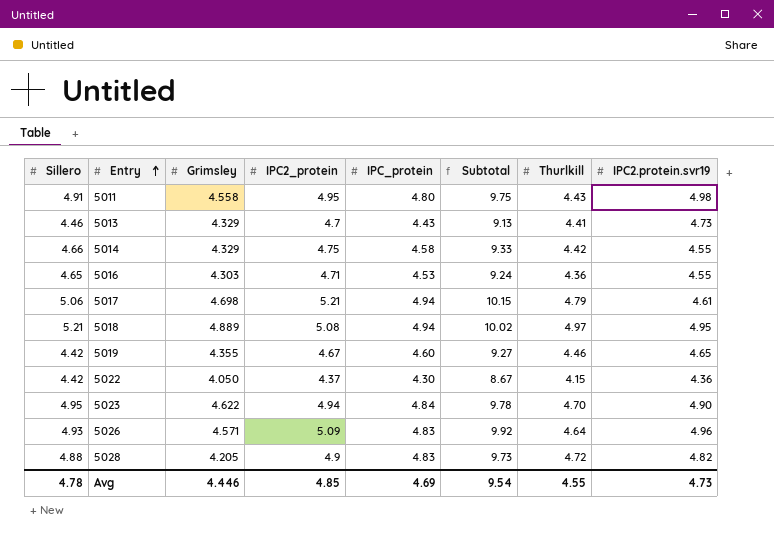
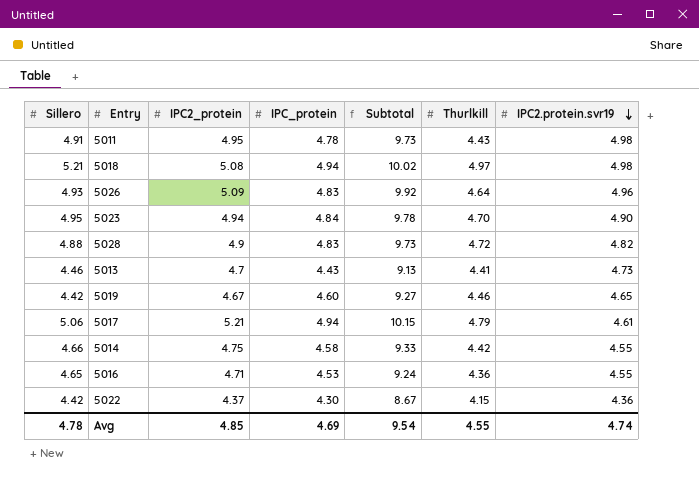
row order: Entry ascending -> IPC2.protein.svr19 descending
column Grimsley | position: 3 -> none
5011 | IPC_protein: 4.80 -> 4.78
5011 | Subtotal: 9.75 -> 9.73
5018 | IPC2.protein.svr19: 4.95 -> 4.98
Avg | IPC2.protein.svr19: 4.73 -> 4.74

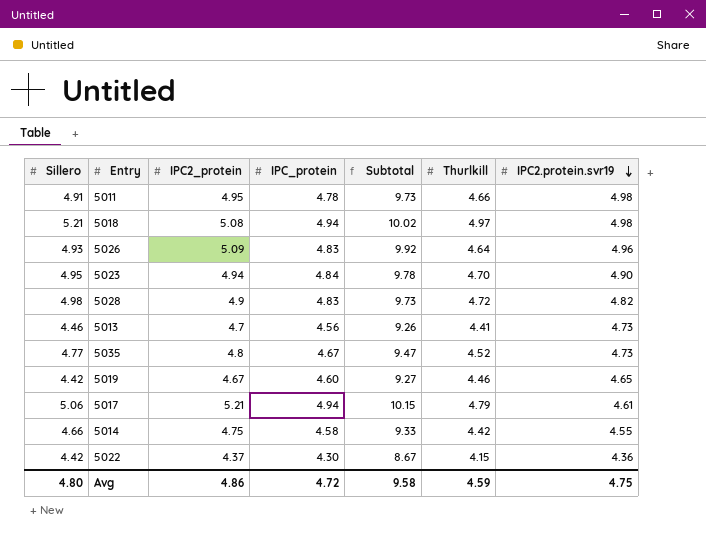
row 5016: 4.65 | 4.71 | 4.53 | 9.24 | 4.36 | 4.55 -> none
5011 | Thurlkill: 4.43 -> 4.66
5028 | Sillero: 4.88 -> 4.98
5013 | IPC_protein: 4.43 -> 4.56
5013 | Subtotal: 9.13 -> 9.26
row 5035: none -> 4.77 | 4.8 | 4.67 | 9.47 | 4.52 | 4.73
Avg | Sillero: 4.78 -> 4.80
Avg | IPC2_protein: 4.85 -> 4.86
Avg | IPC_protein: 4.69 -> 4.72
Avg | Subtotal: 9.54 -> 9.58
Avg | Thurlkill: 4.55 -> 4.59
Avg | IPC2.protein.svr19: 4.74 -> 4.75

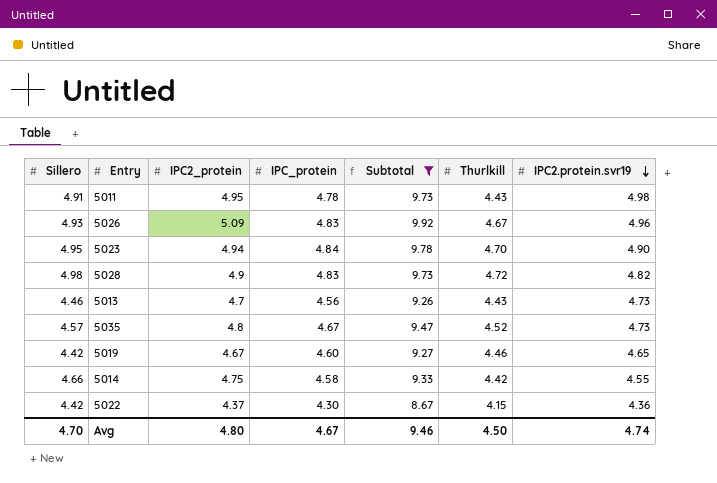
filter: none -> Subtotal <= 9.92
5011 | Thurlkill: 4.66 -> 4.43
5026 | Thurlkill: 4.64 -> 4.67
5013 | Thurlkill: 4.41 -> 4.43
5035 | Sillero: 4.77 -> 4.57
Avg | Sillero: 4.80 -> 4.70
Avg | IPC2_protein: 4.86 -> 4.80
Avg | IPC_protein: 4.72 -> 4.67
Avg | Subtotal: 9.58 -> 9.46
Avg | Thurlkill: 4.59 -> 4.50
Avg | IPC2.protein.svr19: 4.75 -> 4.74

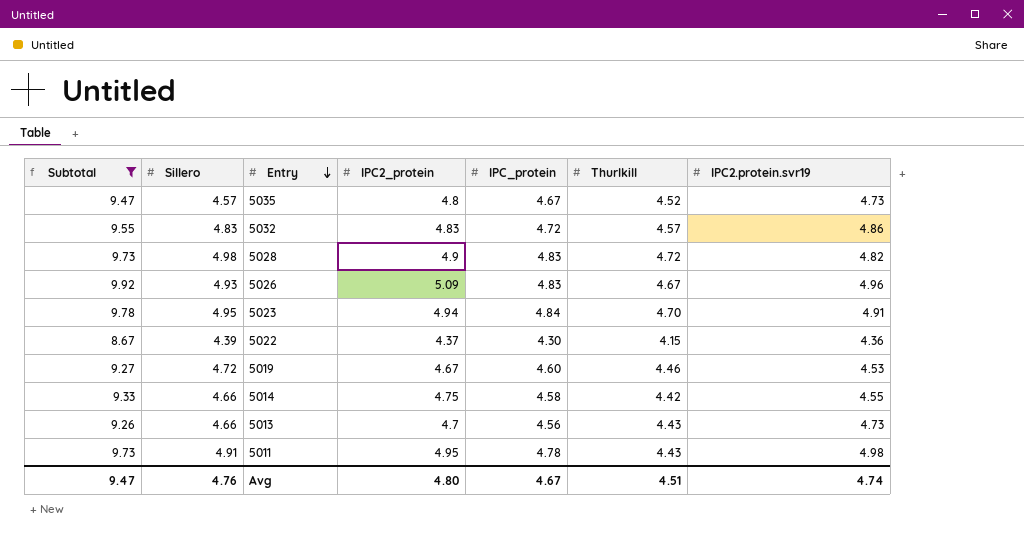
row order: IPC2.protein.svr19 descending -> Entry descending
column Subtotal | position: 5 -> 1
row 5032: none -> 9.55 | 4.83 | 4.83 | 4.72 | 4.57 | 4.86
5023 | IPC2.protein.svr19: 4.90 -> 4.91
5022 | Sillero: 4.42 -> 4.39
5019 | Sillero: 4.42 -> 4.72
5019 | IPC2.protein.svr19: 4.65 -> 4.53
5013 | Sillero: 4.46 -> 4.66
Avg | Subtotal: 9.46 -> 9.47
Avg | Sillero: 4.70 -> 4.76
Avg | Thurlkill: 4.50 -> 4.51

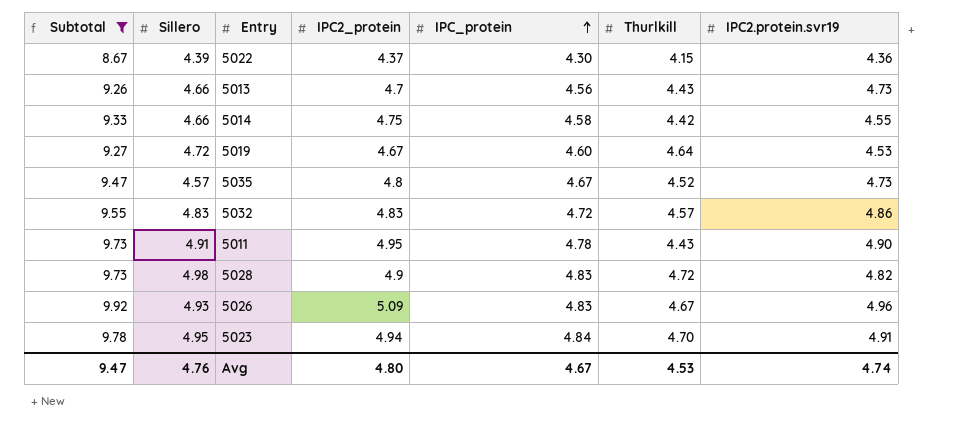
row order: Entry descending -> IPC_protein ascending
5019 | Thurlkill: 4.46 -> 4.64
5011 | IPC2.protein.svr19: 4.98 -> 4.90
Avg | Thurlkill: 4.51 -> 4.53

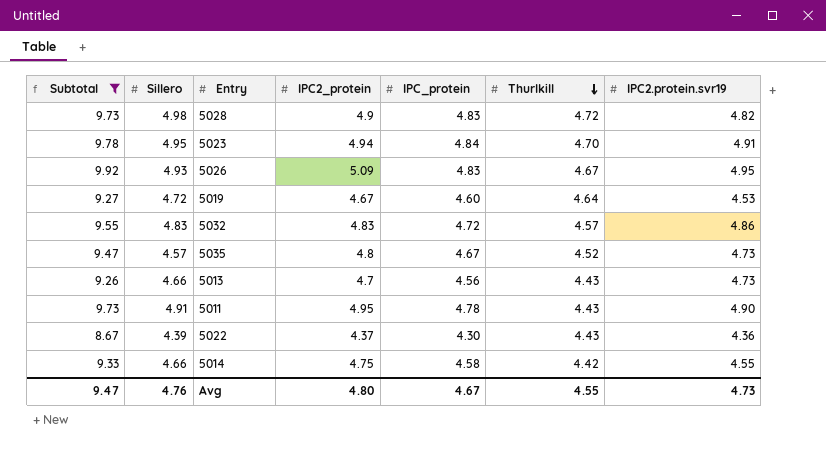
row order: IPC_protein ascending -> Thurlkill descending
5026 | IPC2.protein.svr19: 4.96 -> 4.95
5022 | Thurlkill: 4.15 -> 4.43
Avg | Thurlkill: 4.53 -> 4.55
Avg | IPC2.protein.svr19: 4.74 -> 4.73

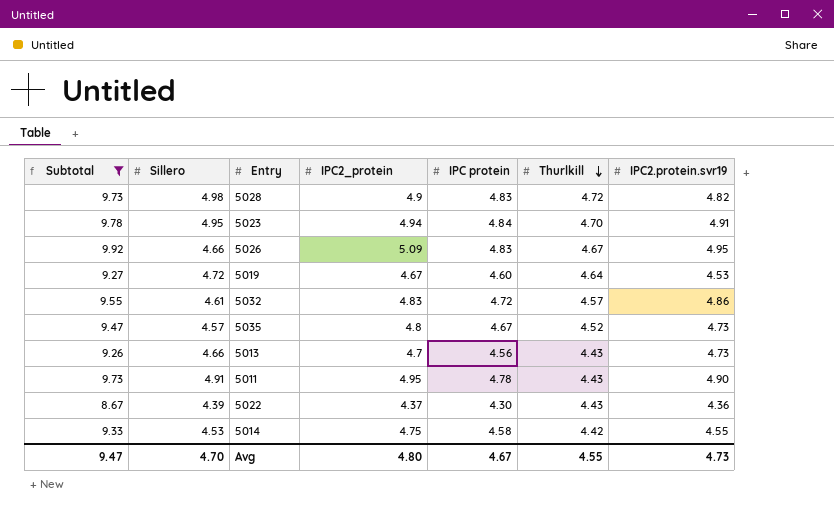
column name: IPC_protein -> IPC protein
5026 | Sillero: 4.93 -> 4.66
5032 | Sillero: 4.83 -> 4.61
5014 | Sillero: 4.66 -> 4.53
Avg | Sillero: 4.76 -> 4.70

